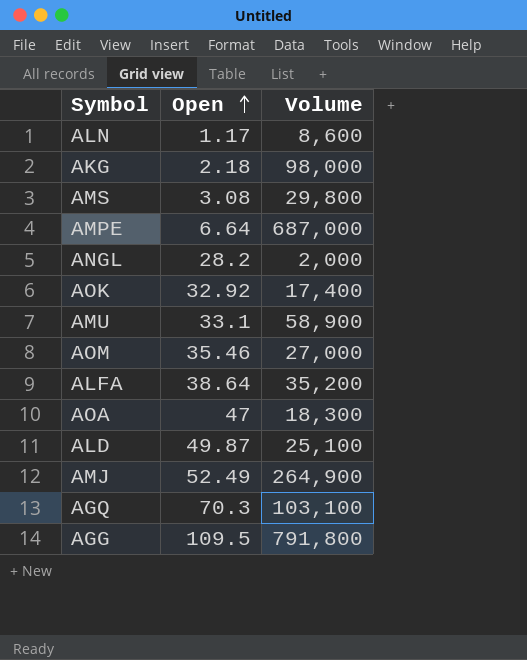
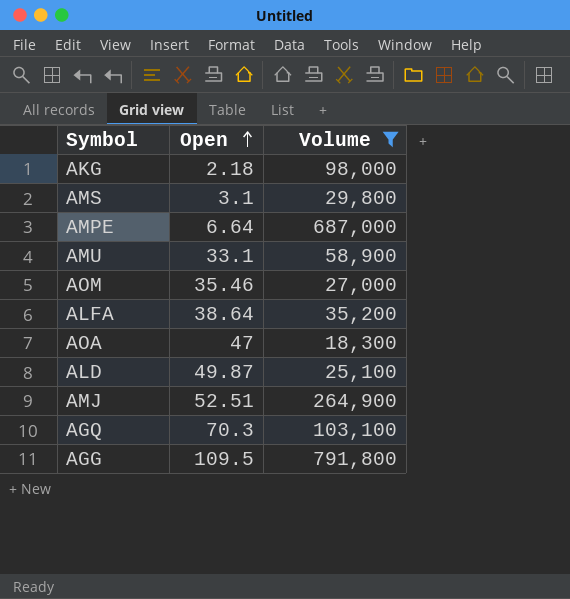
filter: none -> Volume >= 18,300
AMS | Open: 3.08 -> 3.1
AMJ | Open: 52.49 -> 52.51

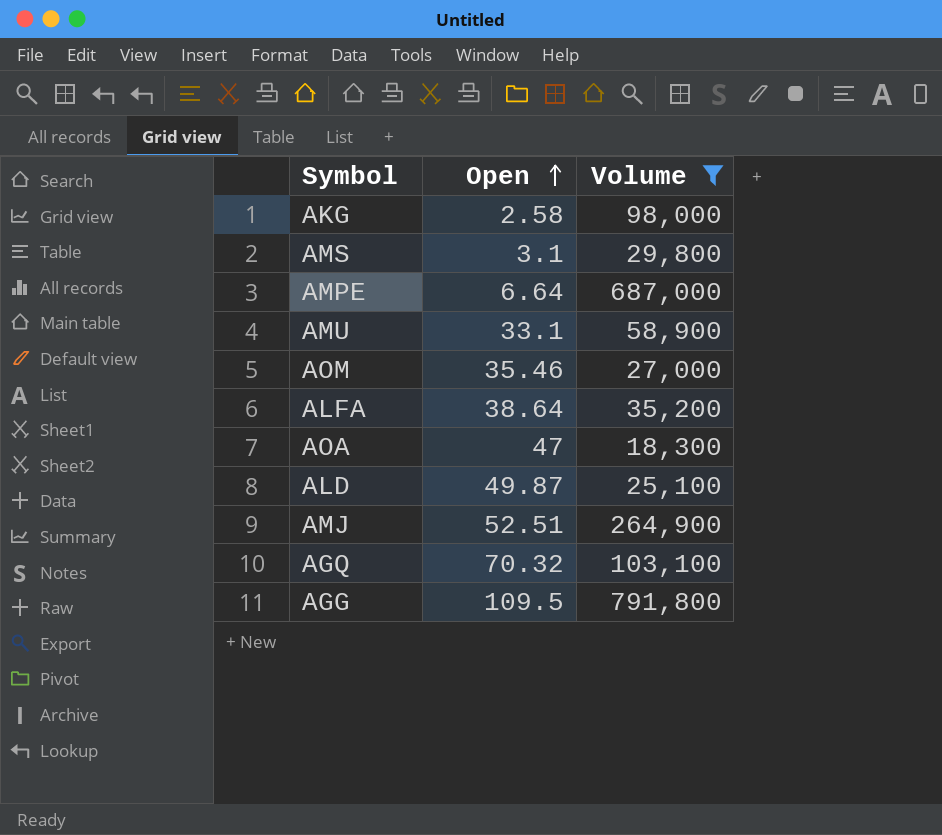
AKG | Open: 2.18 -> 2.58
AGQ | Open: 70.3 -> 70.32

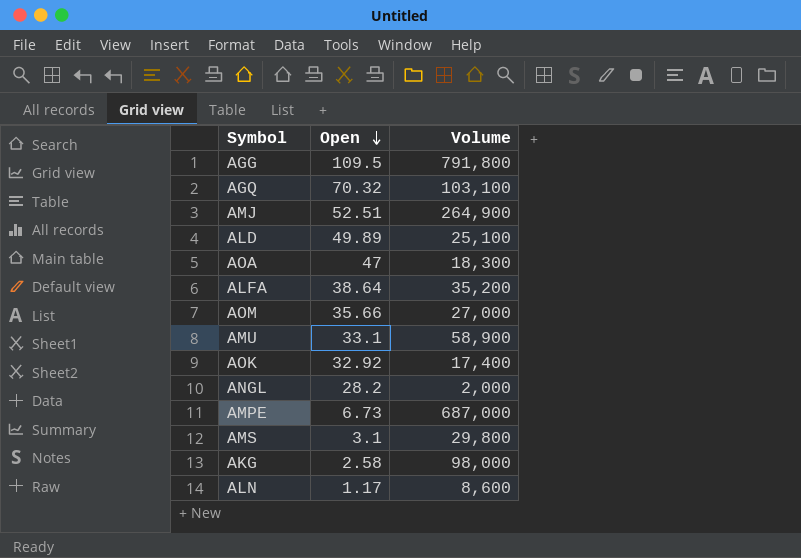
filter: Volume >= 18,300 -> none
row order: Open ascending -> Open descending
ALD | Open: 49.87 -> 49.89
AOM | Open: 35.46 -> 35.66
AMPE | Open: 6.64 -> 6.73

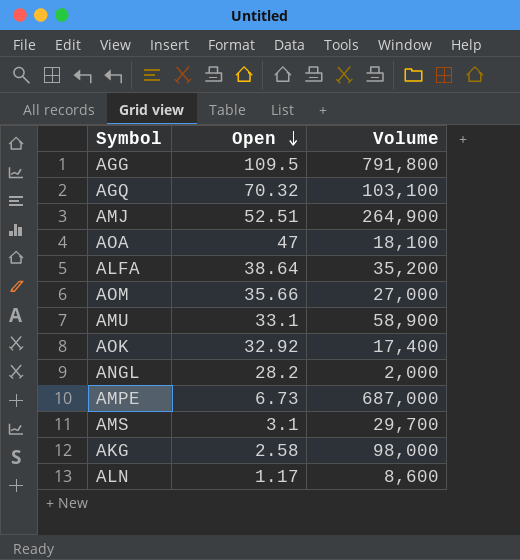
row ALD: 49.89 | 25,100 -> none
AOA | Volume: 18,300 -> 18,100
AMS | Volume: 29,800 -> 29,700

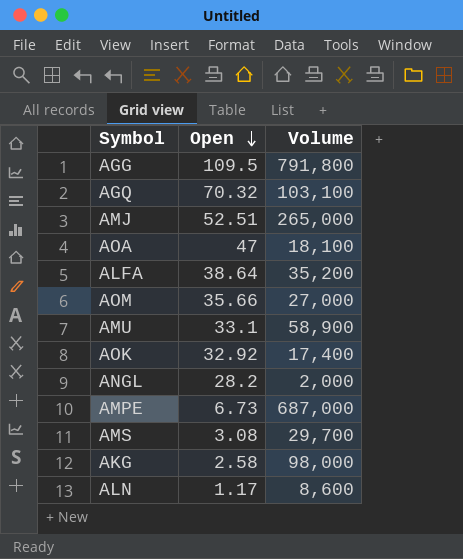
AMJ | Volume: 264,900 -> 265,000
AMS | Open: 3.1 -> 3.08

